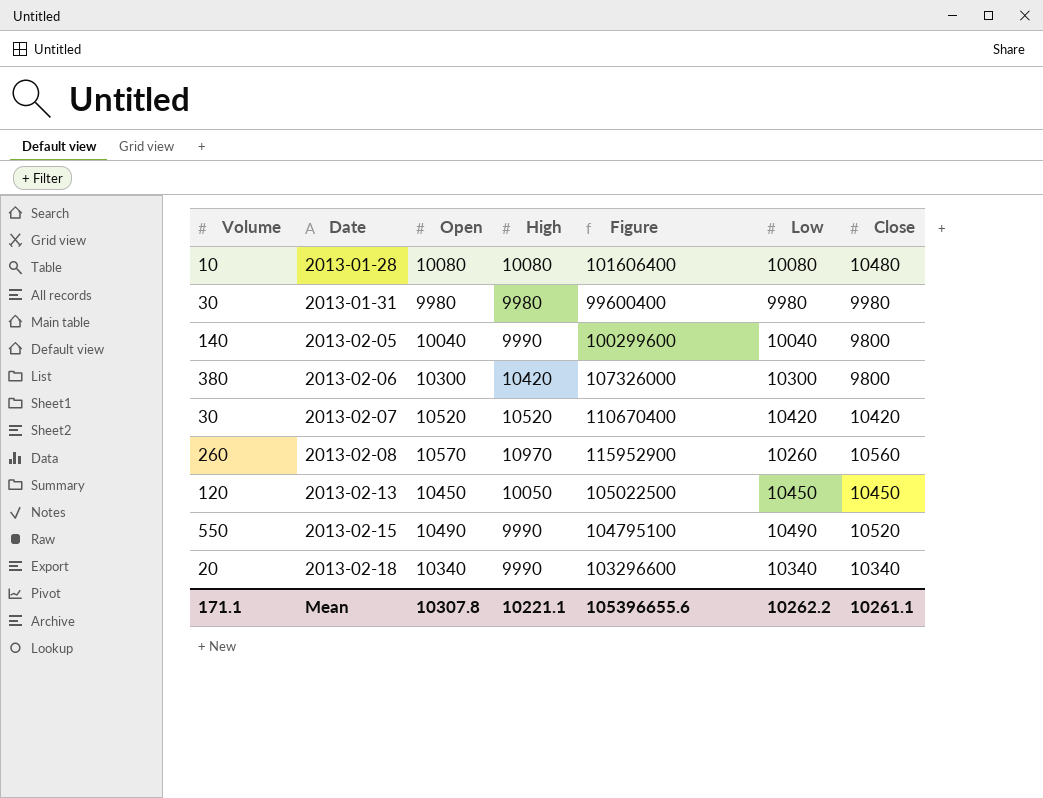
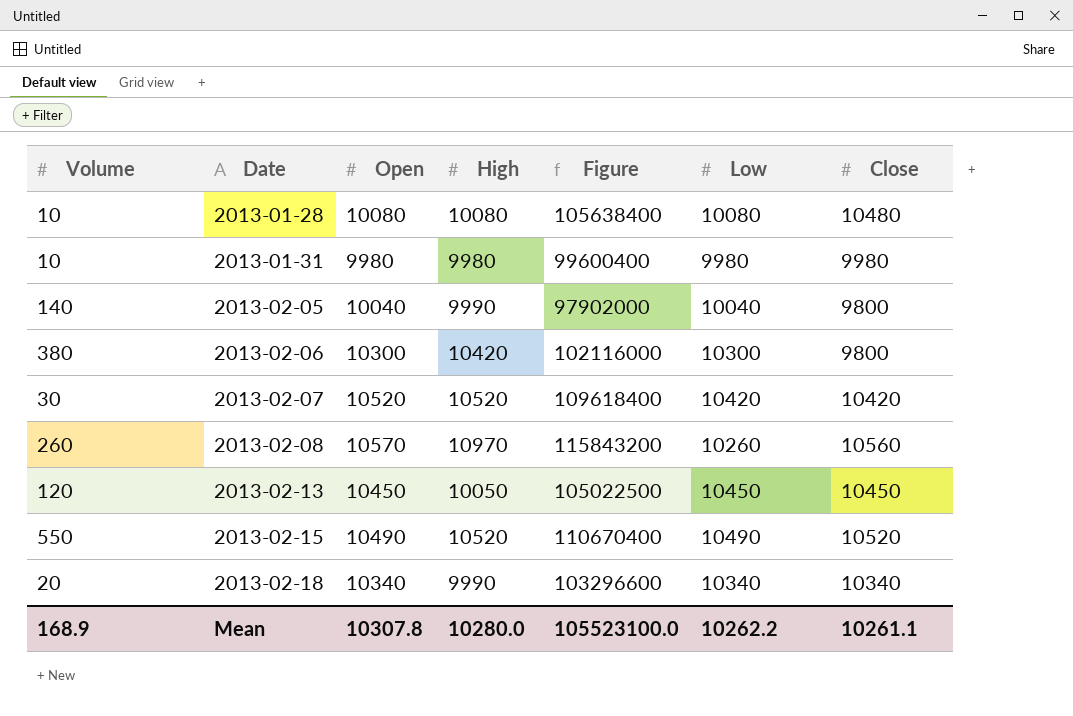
column Figure | formula: [Open] * [High] -> [High] * [Close]
2013-01-31 | Volume: 30 -> 10
2013-02-15 | High: 9990 -> 10520
Mean | Volume: 171.1 -> 168.9
Mean | High: 10221.1 -> 10280.0
Mean | Figure: 105396655.6 -> 105523100.0

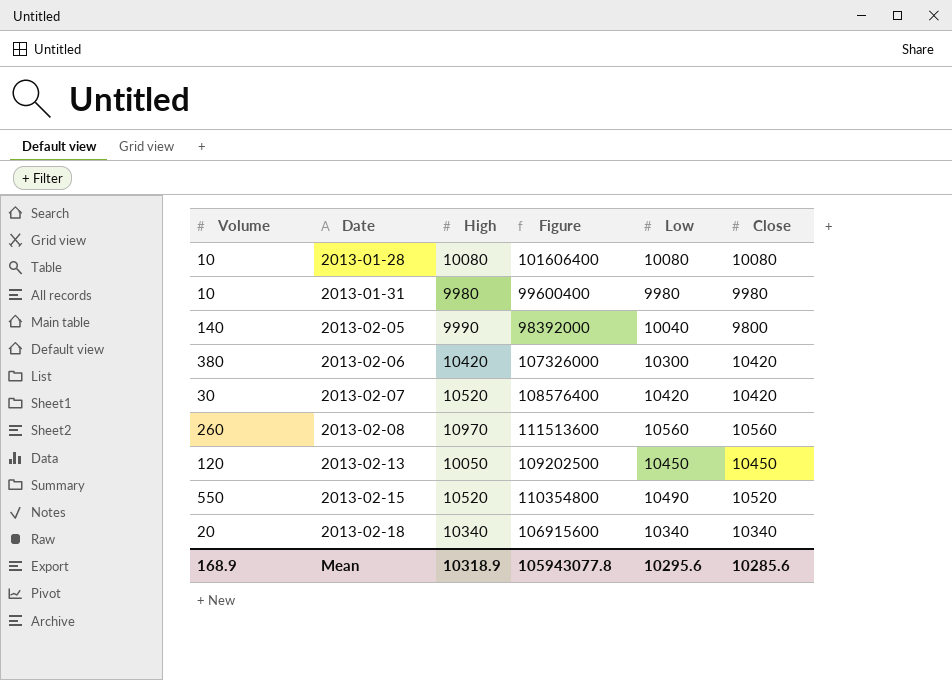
column Open | position: 3 -> none
column Figure | formula: [High] * [Close] -> [Low] * [Close]
2013-01-28 | Close: 10480 -> 10080
2013-02-06 | Close: 9800 -> 10420
2013-02-08 | Low: 10260 -> 10560
2013-02-18 | High: 9990 -> 10340
Mean | High: 10280.0 -> 10318.9
Mean | Figure: 105523100.0 -> 105943077.8
Mean | Low: 10262.2 -> 10295.6
Mean | Close: 10261.1 -> 10285.6

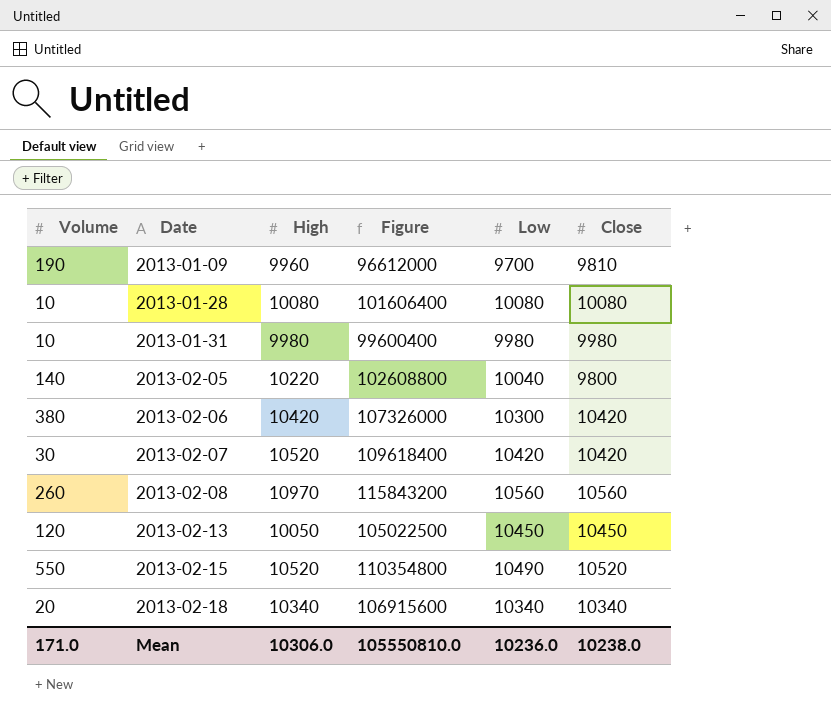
column Figure | formula: [Low] * [Close] -> [High] * [Low]
row 2013-01-09: none -> 190 | 9960 | 96612000 | 9700 | 9810
2013-02-05 | High: 9990 -> 10220
Mean | Volume: 168.9 -> 171.0
Mean | High: 10318.9 -> 10306.0
Mean | Figure: 105943077.8 -> 105550810.0
Mean | Low: 10295.6 -> 10236.0
Mean | Close: 10285.6 -> 10238.0

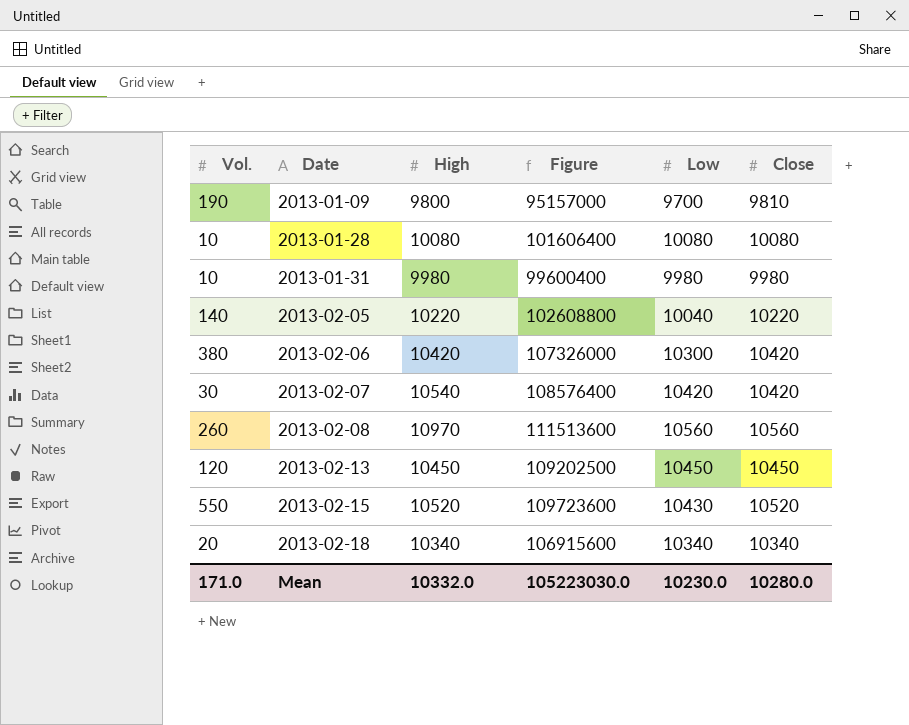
column name: Volume -> Vol.
column Figure | formula: [High] * [Low] -> [Low] * [Close]
2013-01-09 | High: 9960 -> 9800
2013-02-05 | Close: 9800 -> 10220
2013-02-07 | High: 10520 -> 10540
2013-02-13 | High: 10050 -> 10450
2013-02-15 | Low: 10490 -> 10430
Mean | High: 10306.0 -> 10332.0
Mean | Figure: 105550810.0 -> 105223030.0
Mean | Low: 10236.0 -> 10230.0
Mean | Close: 10238.0 -> 10280.0

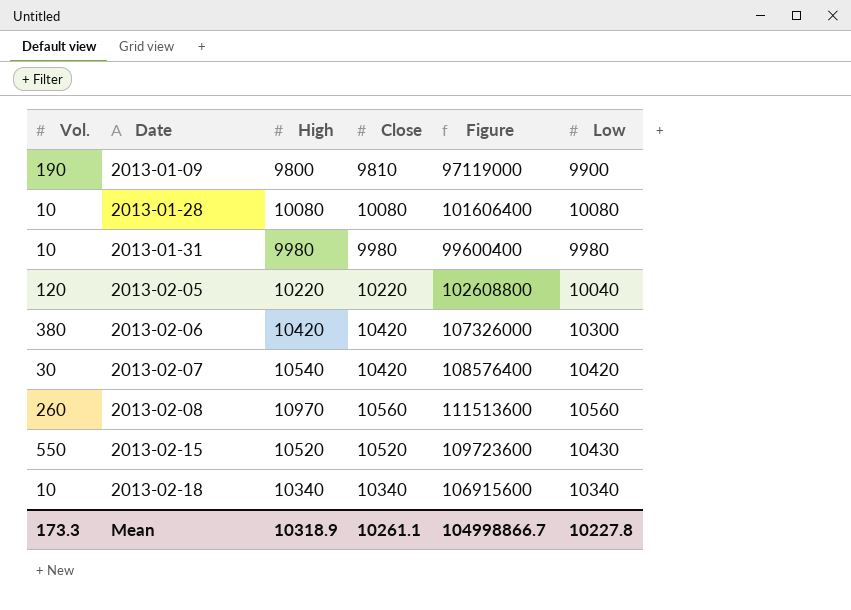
column Close | position: 6 -> 4
row 2013-02-13: 120 | 10450 | 109202500 | 10450 | 10450 -> none
2013-01-09 | Figure: 95157000 -> 97119000
2013-01-09 | Low: 9700 -> 9900
2013-02-05 | Vol.: 140 -> 120
2013-02-18 | Vol.: 20 -> 10
Mean | Vol.: 171.0 -> 173.3
Mean | High: 10332.0 -> 10318.9
Mean | Close: 10280.0 -> 10261.1
Mean | Figure: 105223030.0 -> 104998866.7
Mean | Low: 10230.0 -> 10227.8

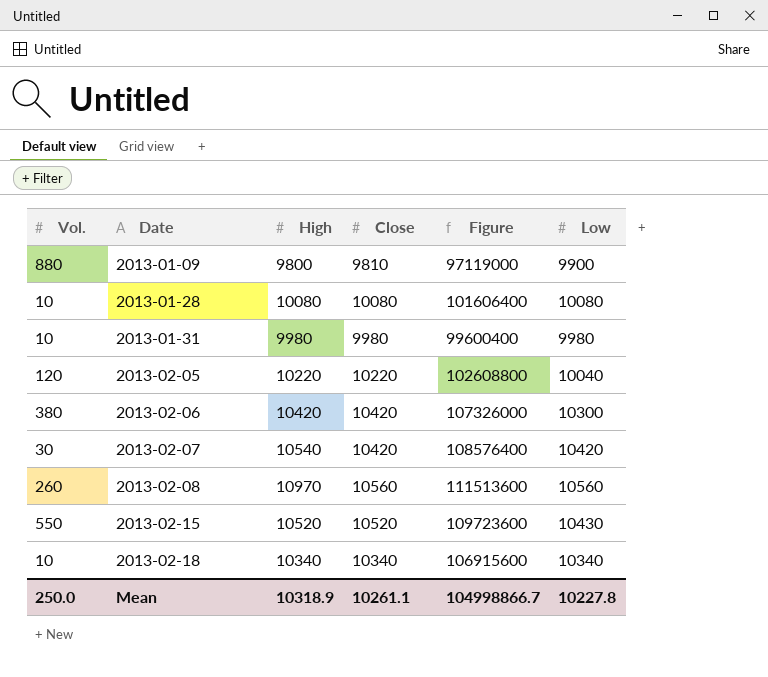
2013-01-09 | Vol.: 190 -> 880
Mean | Vol.: 173.3 -> 250.0

